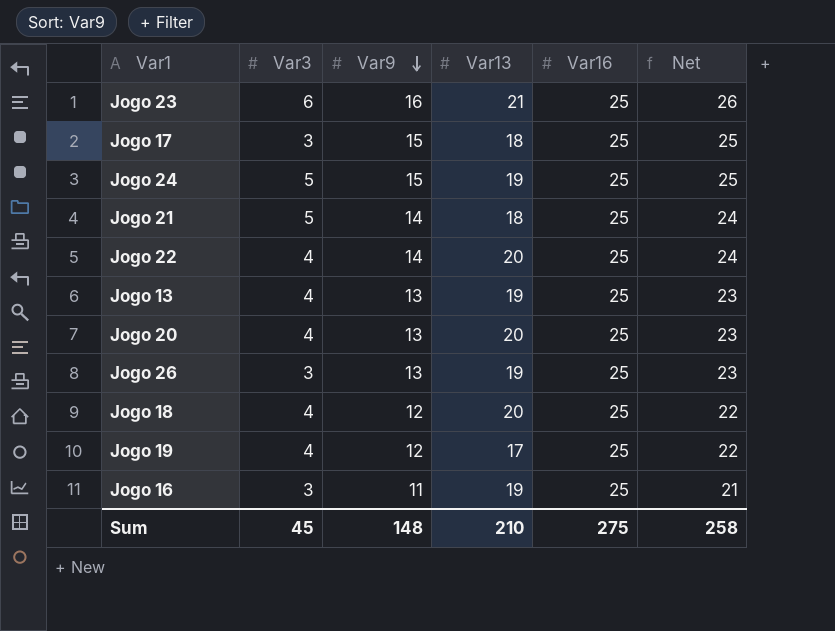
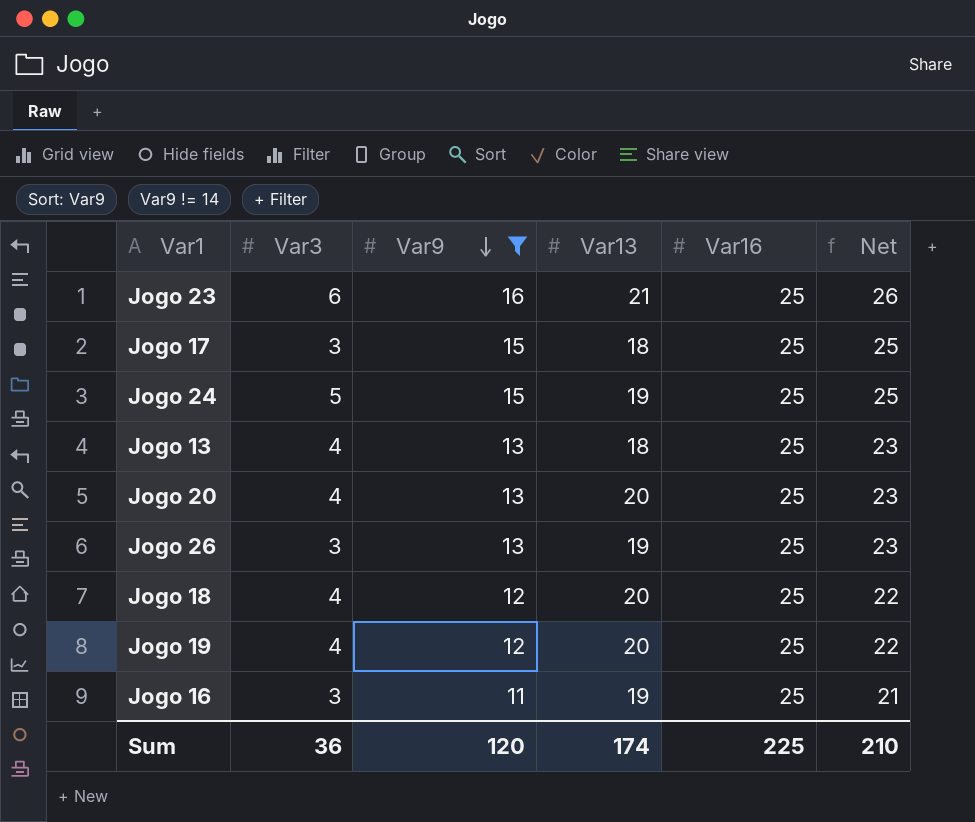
filter: none -> Var9 != 14
Jogo 13 | Var13: 19 -> 18
Jogo 19 | Var13: 17 -> 20
Sum | Var3: 45 -> 36
Sum | Var9: 148 -> 120
Sum | Var13: 210 -> 174
Sum | Var16: 275 -> 225
Sum | Net: 258 -> 210

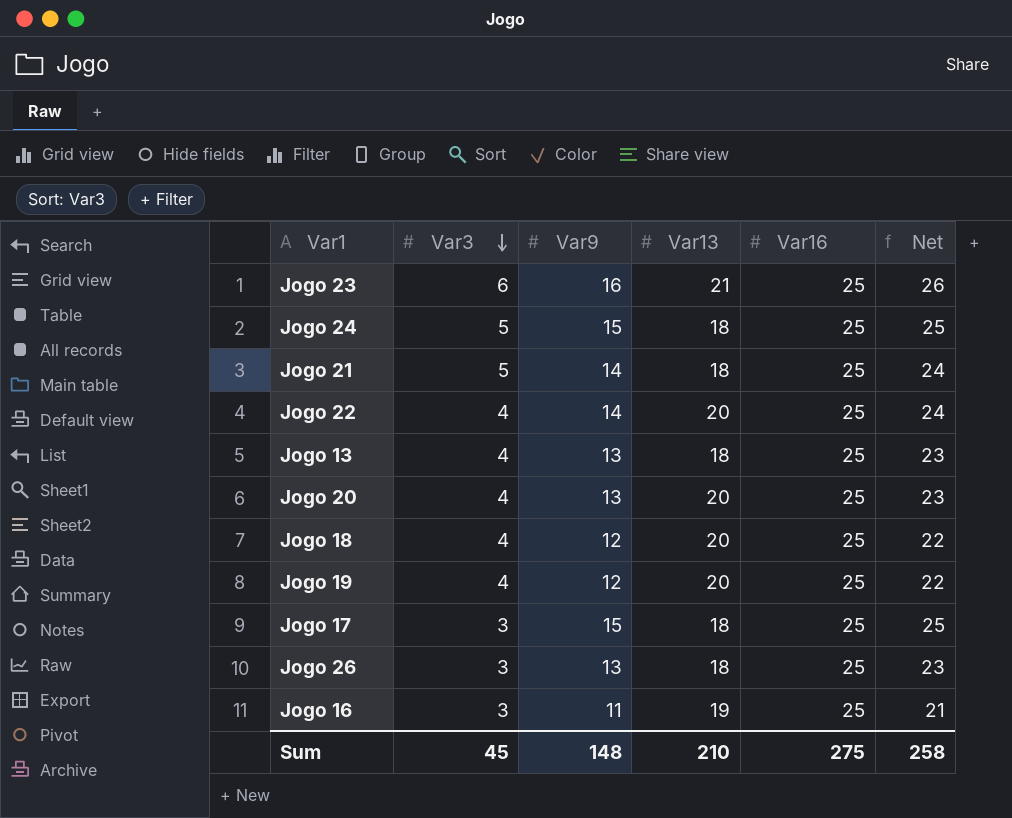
filter: Var9 != 14 -> none
row order: Var9 descending -> Var3 descending
Jogo 24 | Var13: 19 -> 18
Jogo 26 | Var13: 19 -> 18
Sum | Var3: 36 -> 45
Sum | Var9: 120 -> 148
Sum | Var13: 174 -> 210
Sum | Var16: 225 -> 275
Sum | Net: 210 -> 258

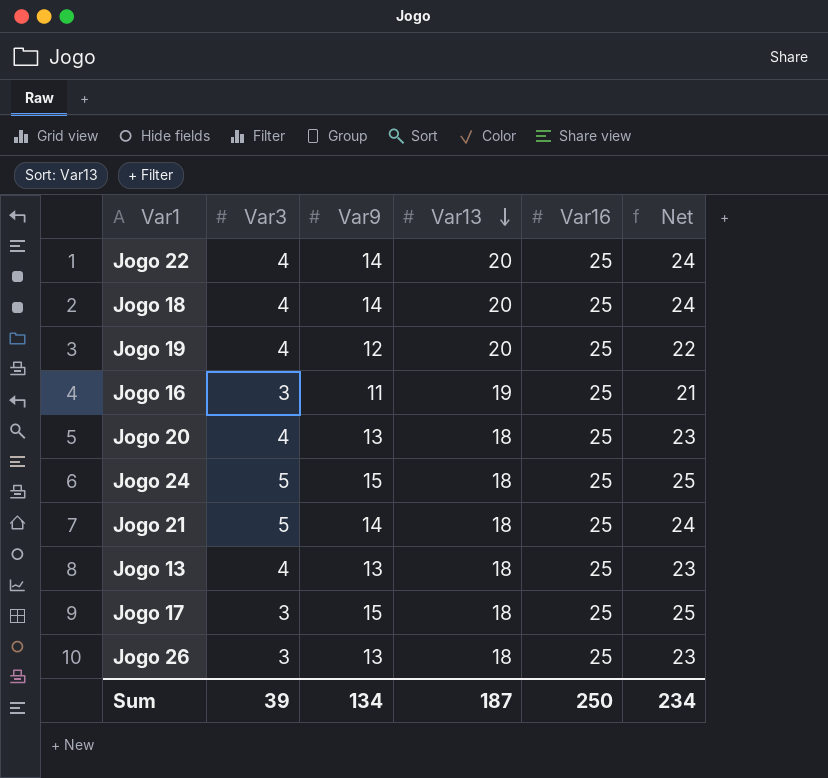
row order: Var3 descending -> Var13 descending
row Jogo 23: 6 | 16 | 21 | 25 | 26 -> none
Jogo 18 | Var9: 12 -> 14
Jogo 18 | Net: 22 -> 24
Jogo 20 | Var13: 20 -> 18
Sum | Var3: 45 -> 39
Sum | Var9: 148 -> 134
Sum | Var13: 210 -> 187
Sum | Var16: 275 -> 250
Sum | Net: 258 -> 234

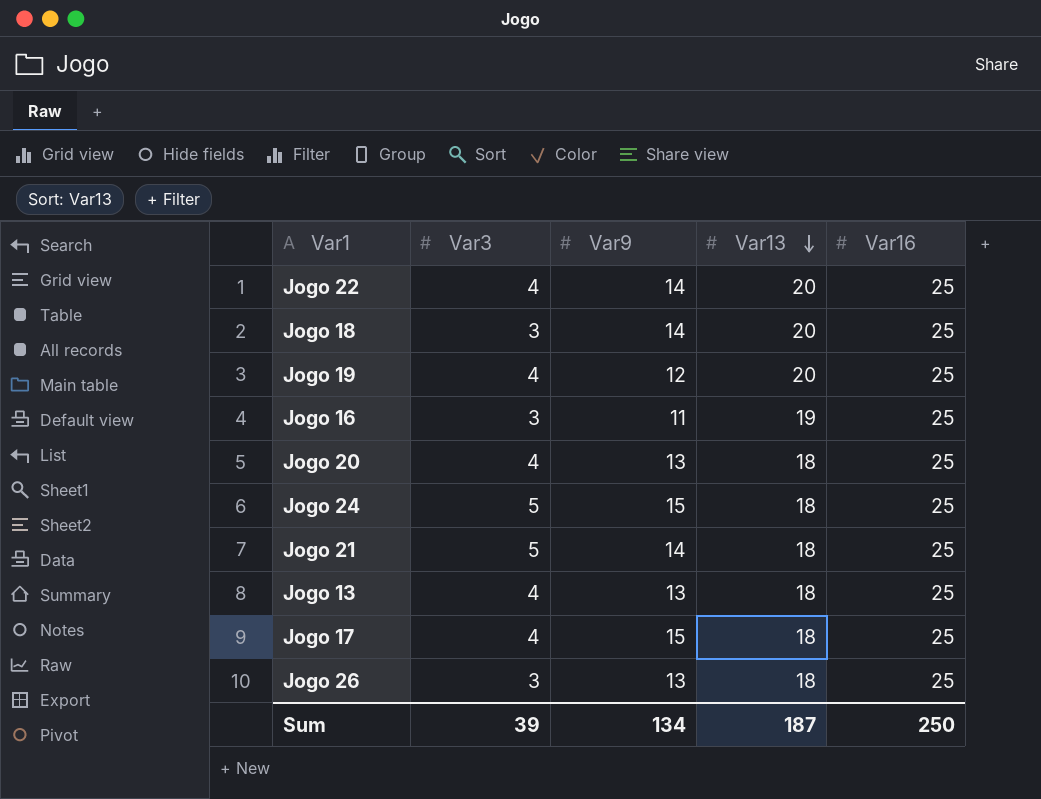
column Net | formula: [Var9] + 10 -> none
Jogo 18 | Var3: 4 -> 3
Jogo 17 | Var3: 3 -> 4

